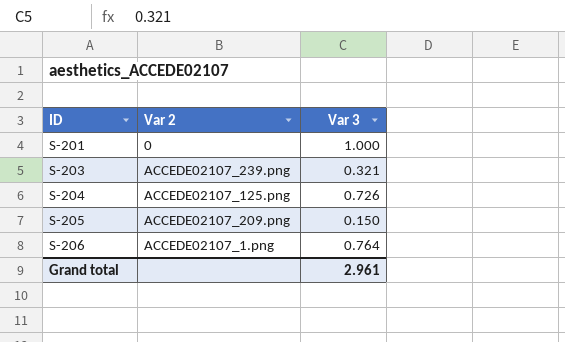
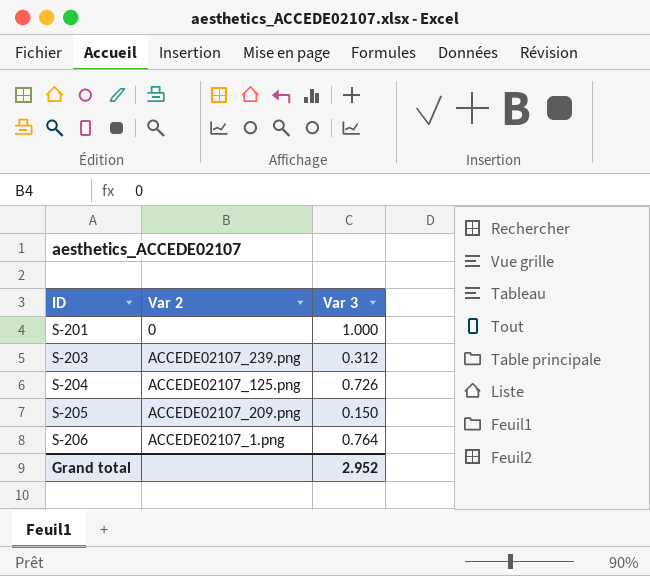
S-203 | Var 3: 0.321 -> 0.312
Grand total | Var 3: 2.961 -> 2.952

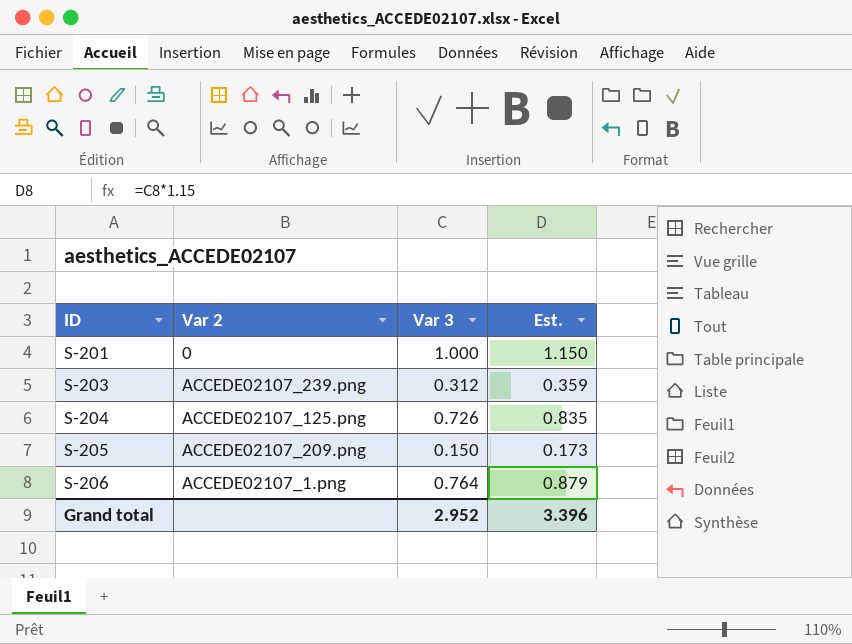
column Est. | formula: none -> [Var 3] * 1.15

